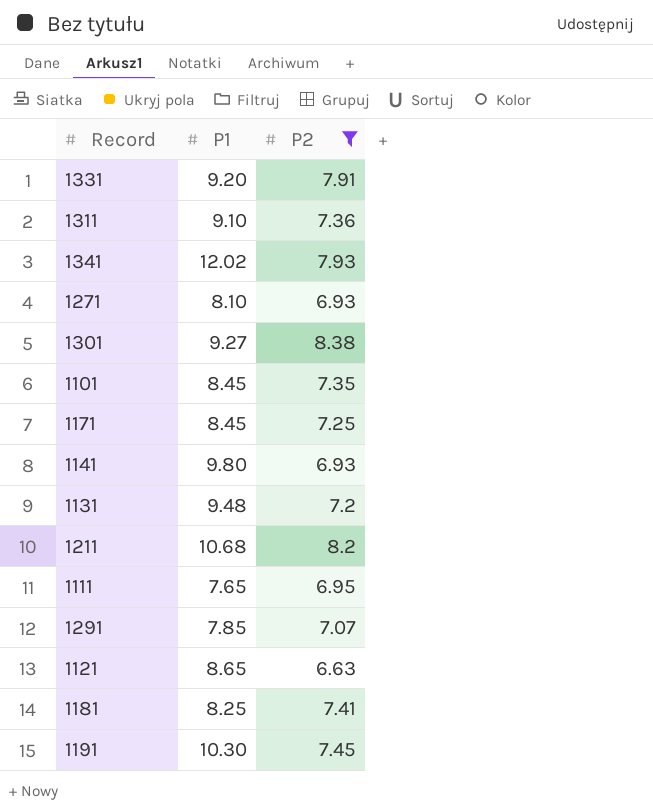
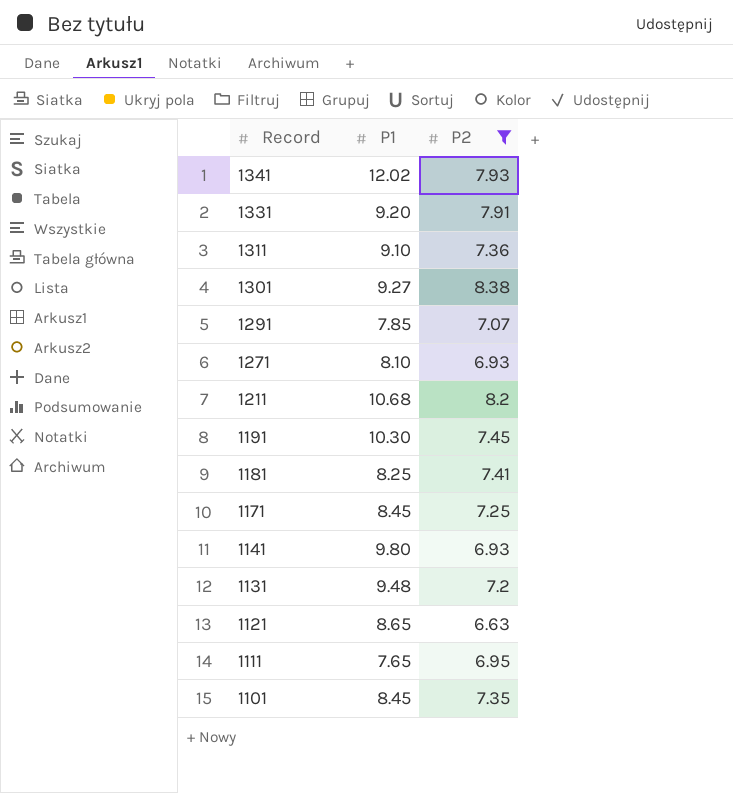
row order: none -> Record descending

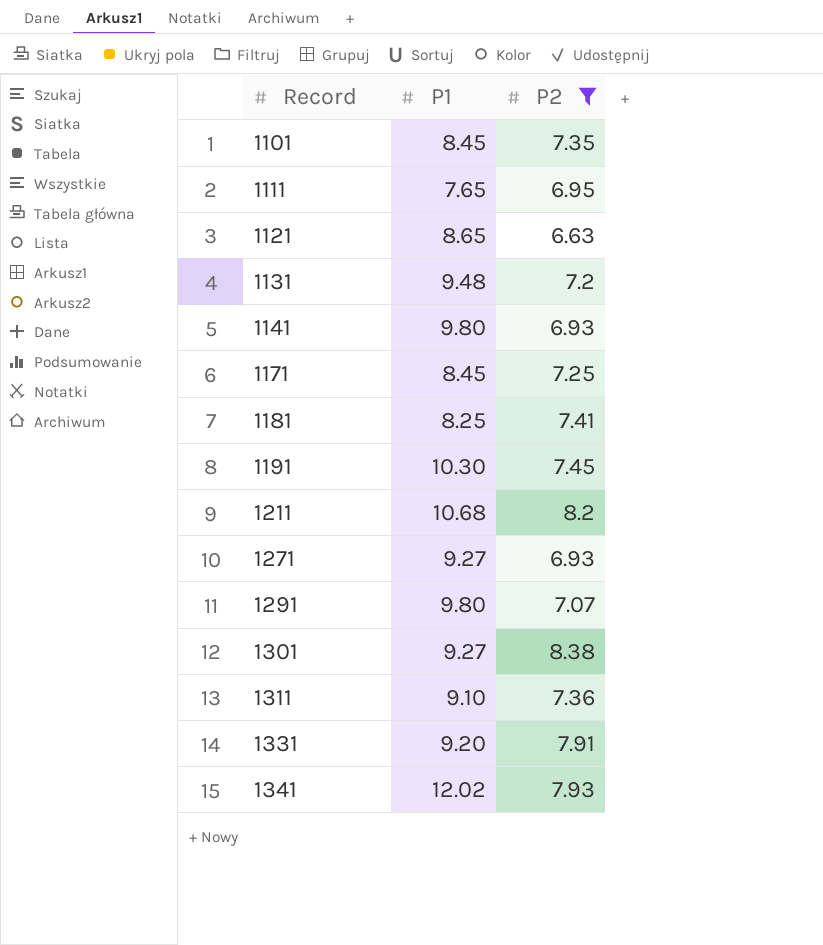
row order: Record descending -> Record ascending
1271 | P1: 8.10 -> 9.27
1291 | P1: 7.85 -> 9.80

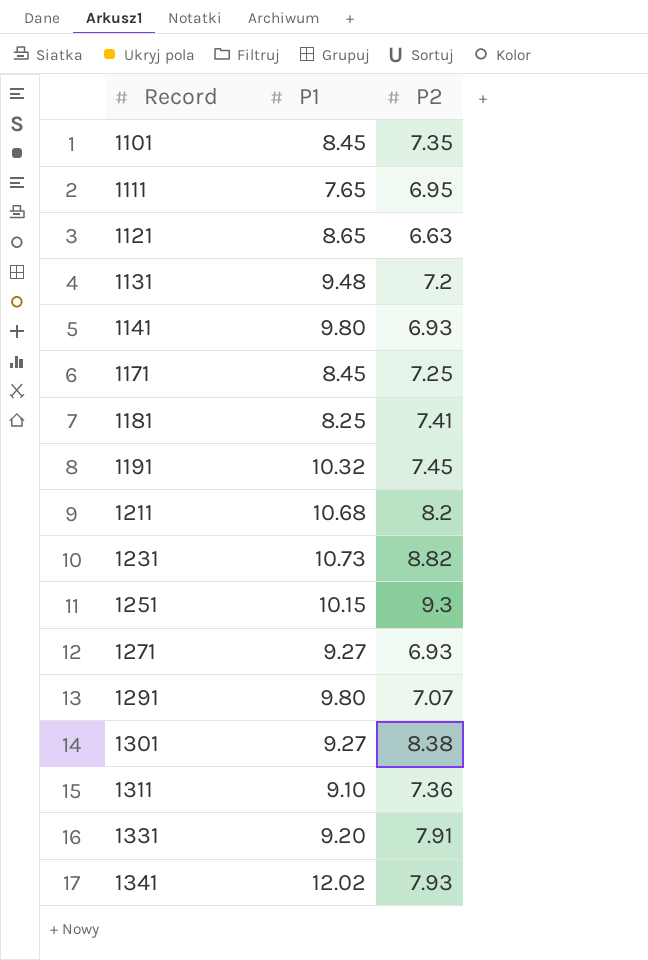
filter: P2 <= 8.38 -> none
1191 | P1: 10.30 -> 10.32

